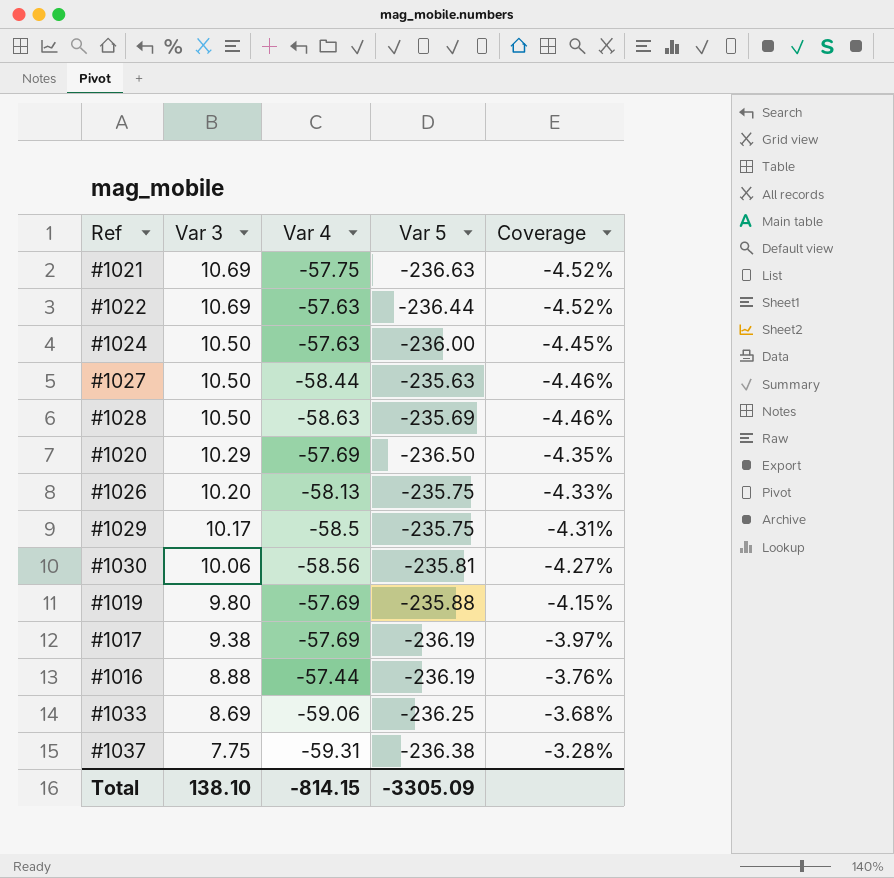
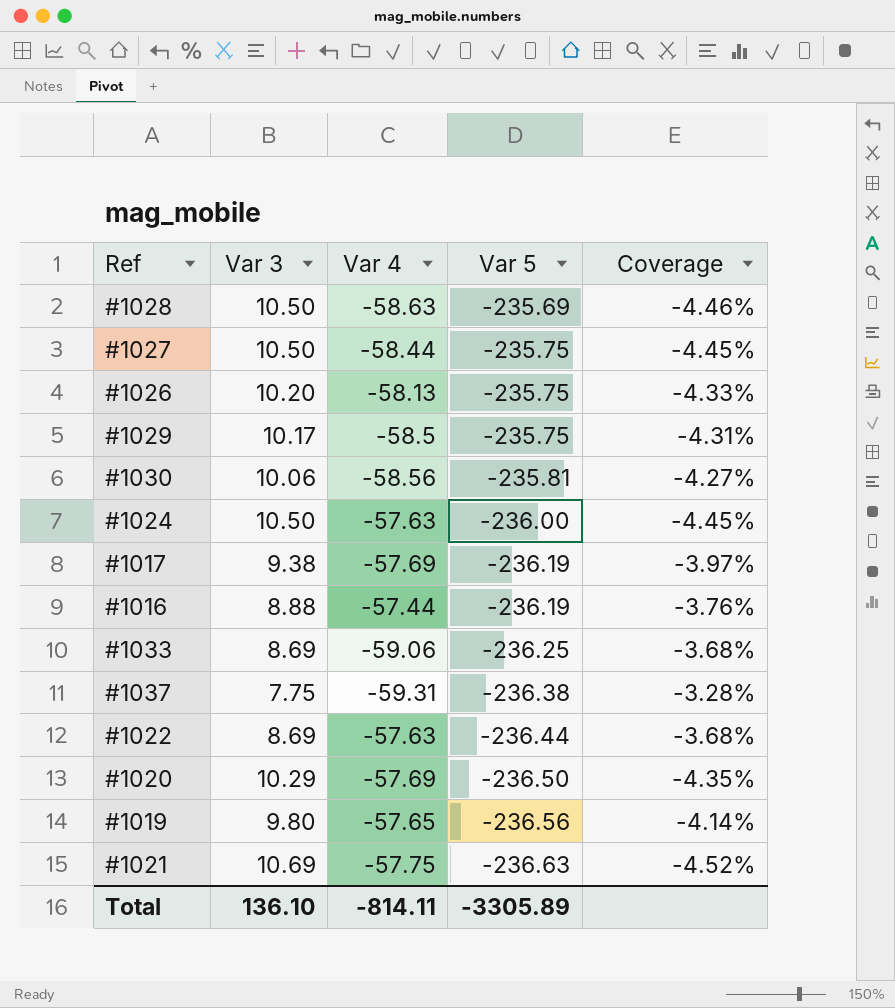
row order: Var 3 descending -> Var 5 descending
#1027 | Var 5: -235.63 -> -235.75
#1027 | Coverage: -4.46% -> -4.45%
#1022 | Var 3: 10.69 -> 8.69
#1022 | Coverage: -4.52% -> -3.68%
#1019 | Var 4: -57.69 -> -57.65
#1019 | Var 5: -235.88 -> -236.56
#1019 | Coverage: -4.15% -> -4.14%
Total | Var 3: 138.10 -> 136.10
Total | Var 4: -814.15 -> -814.11
Total | Var 5: -3305.09 -> -3305.89

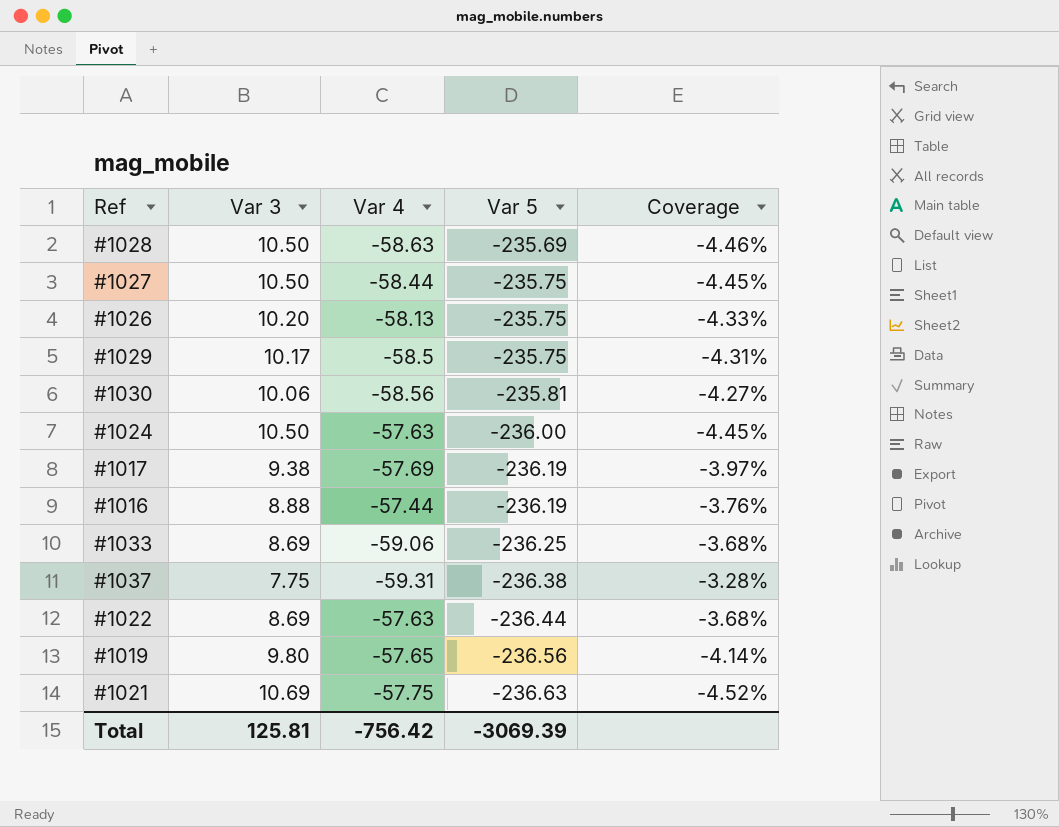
row #1020: 10.29 | -57.69 | -236.50 | -4.35% -> none
Total | Var 3: 136.10 -> 125.81
Total | Var 4: -814.11 -> -756.42
Total | Var 5: -3305.89 -> -3069.39

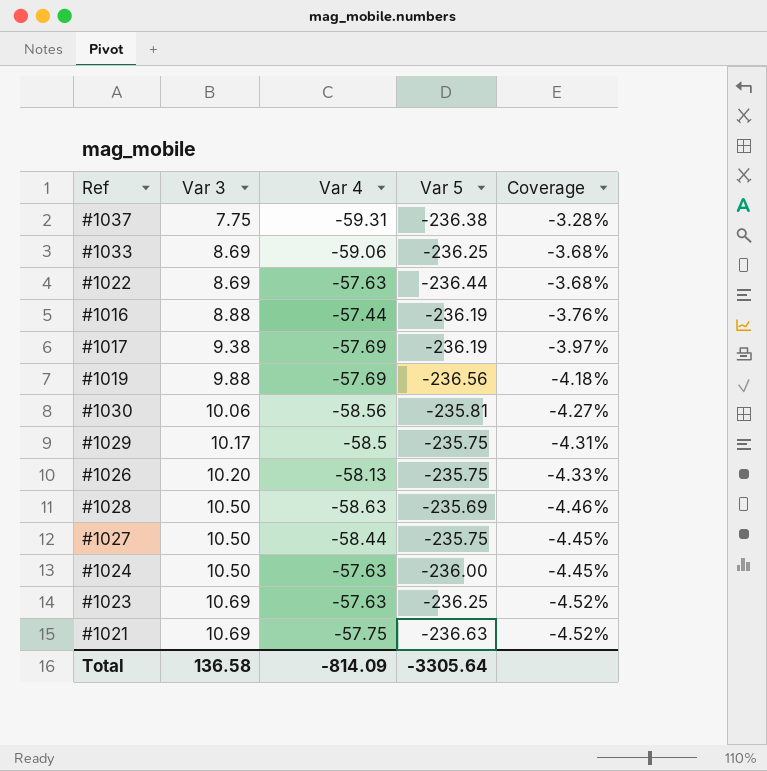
row order: Var 5 descending -> Var 3 ascending
#1019 | Var 3: 9.80 -> 9.88
#1019 | Var 4: -57.65 -> -57.69
#1019 | Coverage: -4.14% -> -4.18%
row #1023: none -> 10.69 | -57.63 | -236.25 | -4.52%
Total | Var 3: 125.81 -> 136.58
Total | Var 4: -756.42 -> -814.09
Total | Var 5: -3069.39 -> -3305.64

